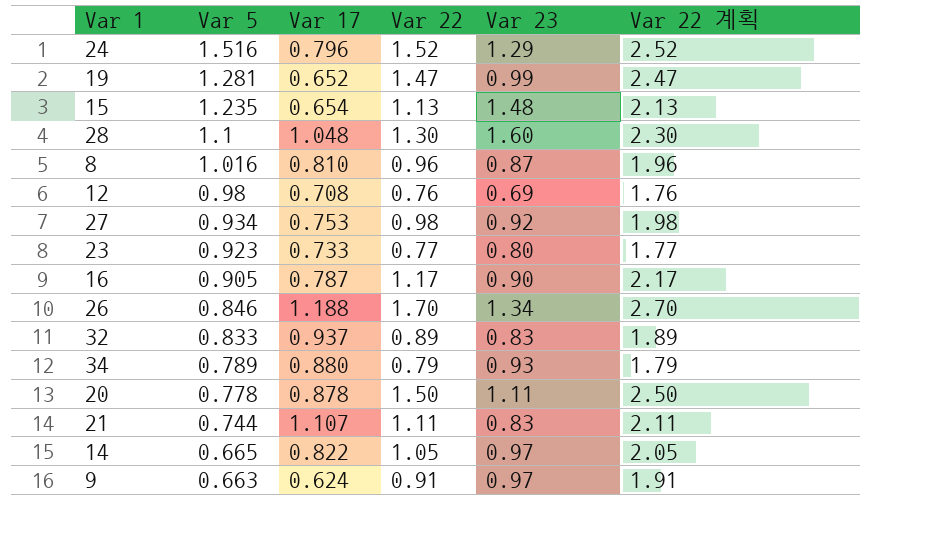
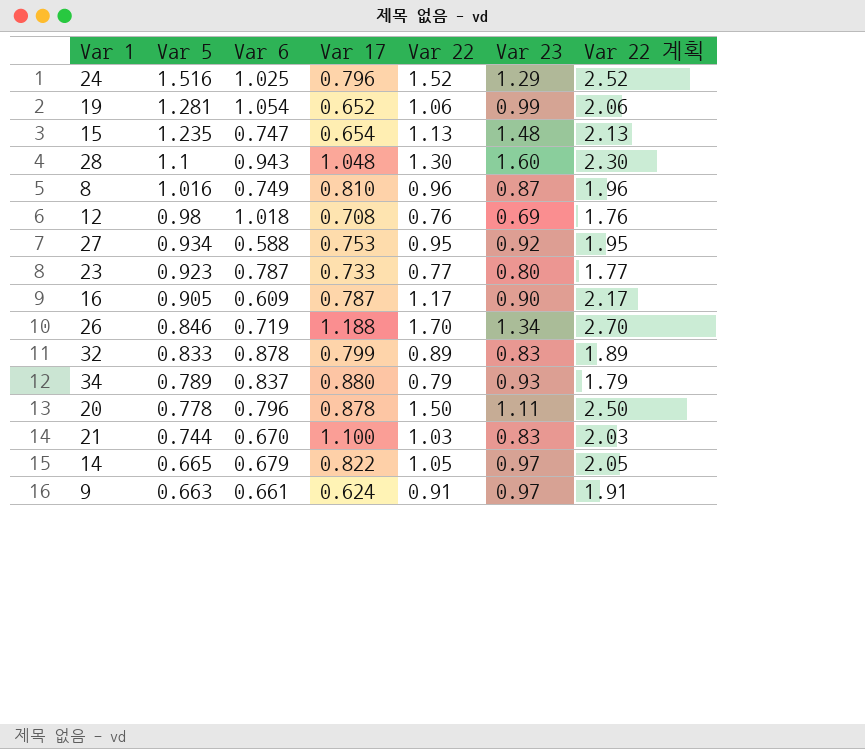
column Var 6 | position: none -> 3
19 | Var 22: 1.47 -> 1.06
19 | Var 22 계획: 2.47 -> 2.06
27 | Var 22: 0.98 -> 0.95
27 | Var 22 계획: 1.98 -> 1.95
32 | Var 17: 0.937 -> 0.799
21 | Var 17: 1.107 -> 1.100
21 | Var 22: 1.11 -> 1.03
21 | Var 22 계획: 2.11 -> 2.03

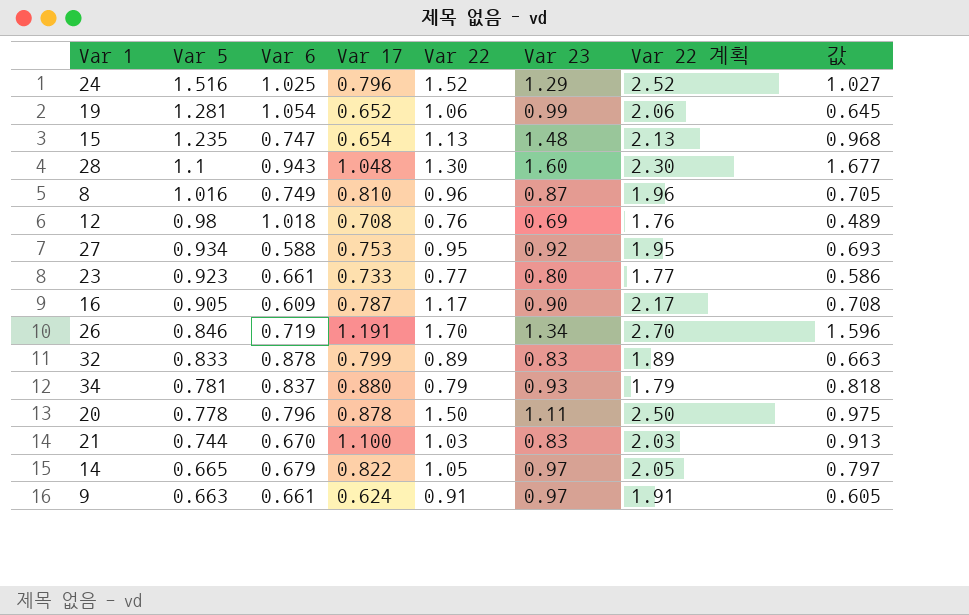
column 값 | formula: none -> [Var 17] * [Var 23]
23 | Var 6: 0.787 -> 0.661
26 | Var 17: 1.188 -> 1.191
34 | Var 5: 0.789 -> 0.781

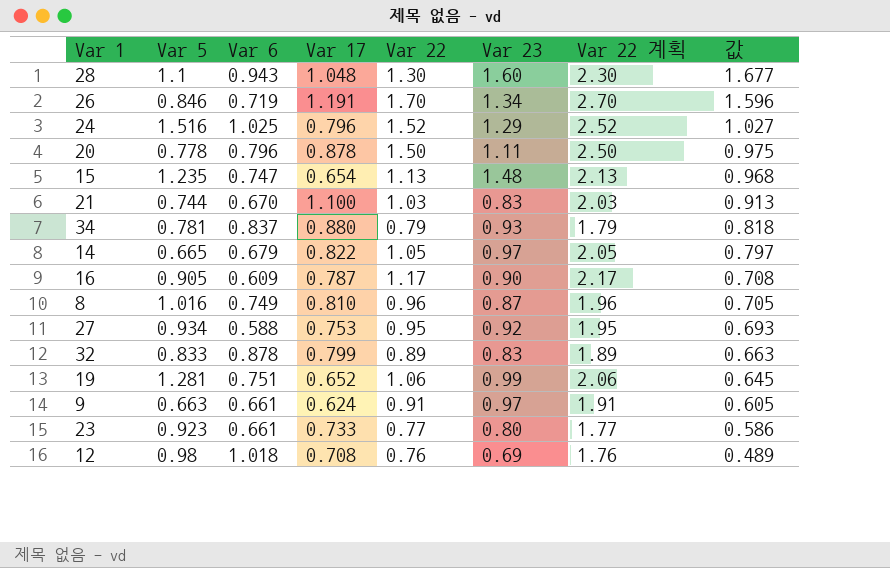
row order: Var 5 descending -> 값 descending
19 | Var 6: 1.054 -> 0.751

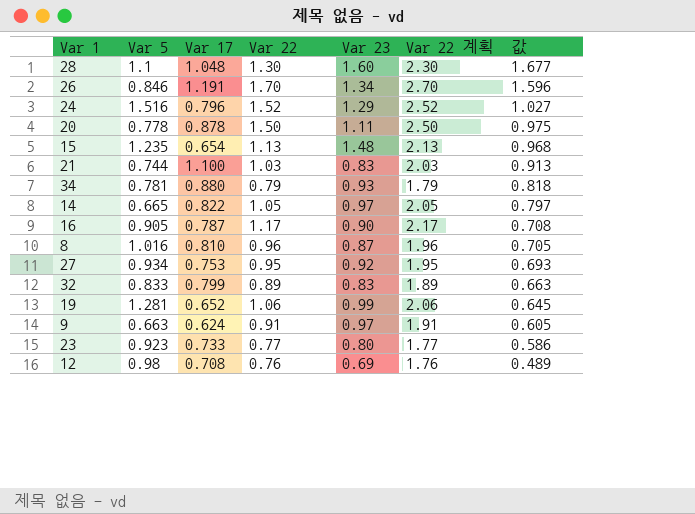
column Var 6 | position: 3 -> none

